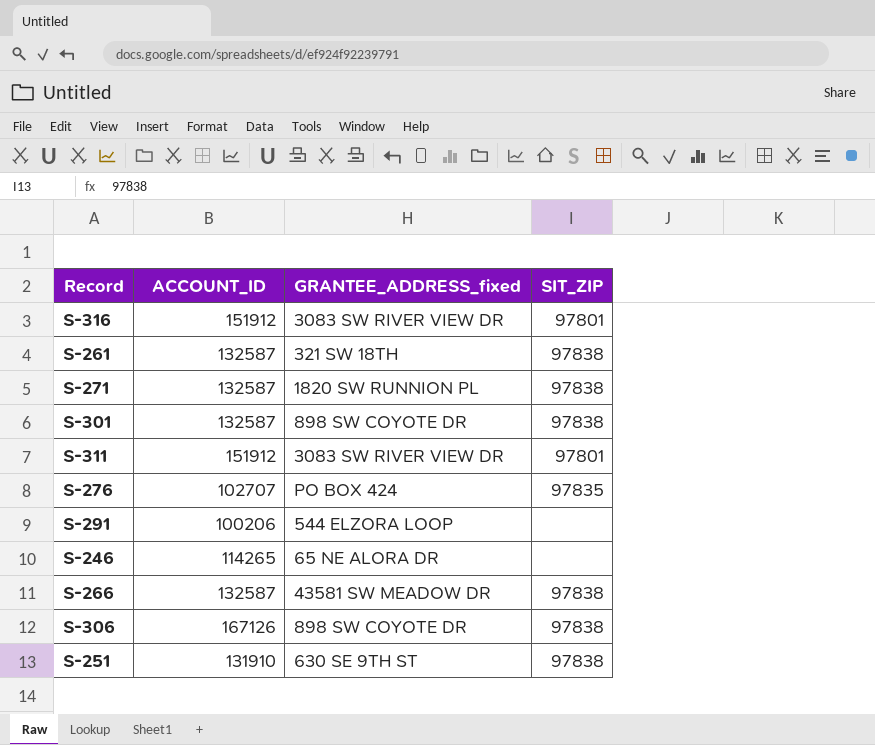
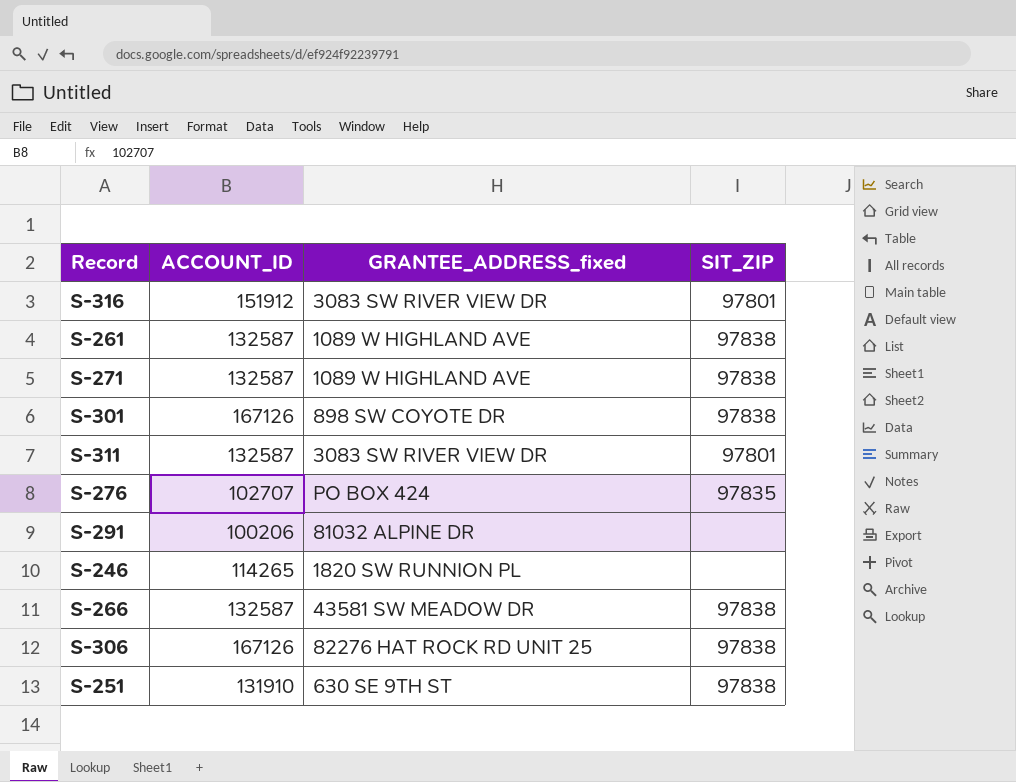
S-261 | GRANTEE_ADDRESS_fixed: 321 SW 18TH -> 1089 W HIGHLAND AVE
S-271 | GRANTEE_ADDRESS_fixed: 1820 SW RUNNION PL -> 1089 W HIGHLAND AVE
S-301 | ACCOUNT_ID: 132587 -> 167126
S-311 | ACCOUNT_ID: 151912 -> 132587
S-291 | GRANTEE_ADDRESS_fixed: 544 ELZORA LOOP -> 81032 ALPINE DR
S-246 | GRANTEE_ADDRESS_fixed: 65 NE ALORA DR -> 1820 SW RUNNION PL
S-306 | GRANTEE_ADDRESS_fixed: 898 SW COYOTE DR -> 82276 HAT ROCK RD UNIT 25

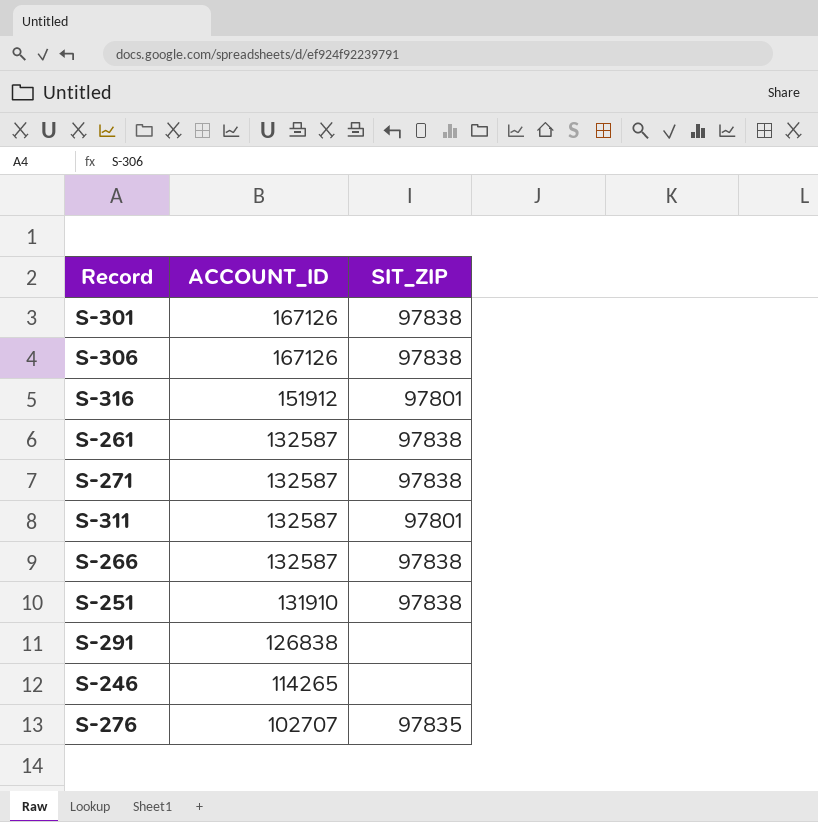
row order: none -> ACCOUNT_ID descending
column GRANTEE_ADDRESS_fixed | position: 3 -> none
S-291 | ACCOUNT_ID: 100206 -> 126838

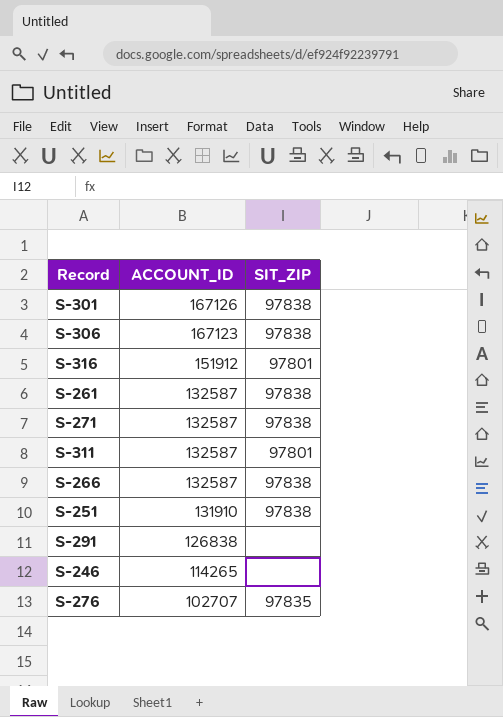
S-306 | ACCOUNT_ID: 167126 -> 167123

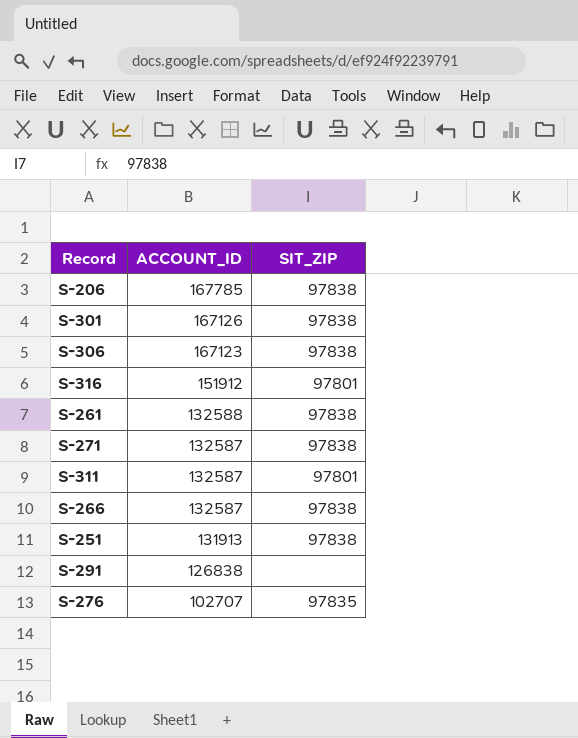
row S-246: 114265 | none -> none
row S-206: none -> 167785 | 97838
S-261 | ACCOUNT_ID: 132587 -> 132588
S-251 | ACCOUNT_ID: 131910 -> 131913

